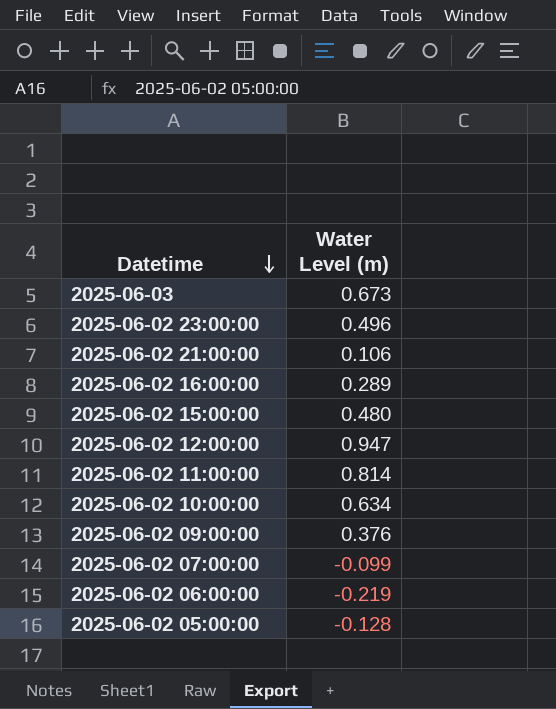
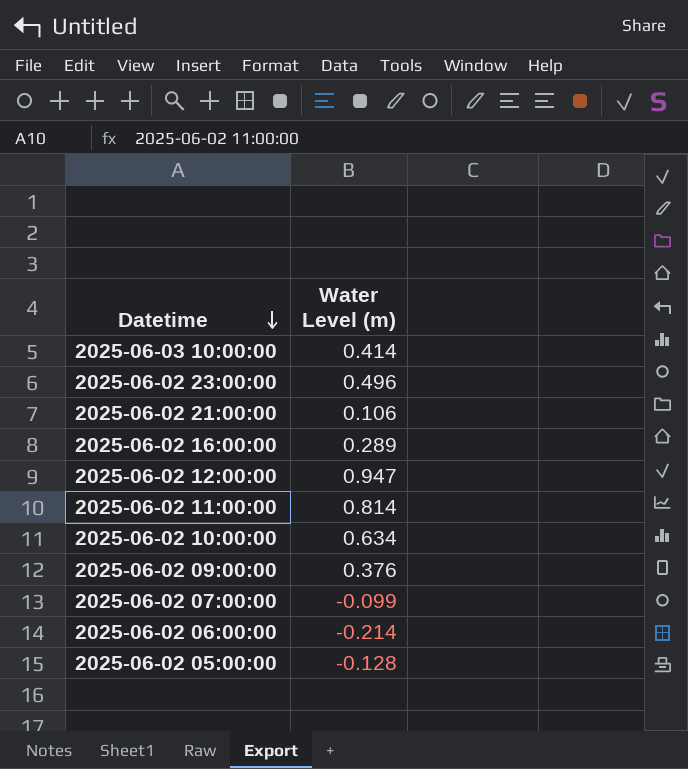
row 2025-06-03: 0.673 -> none
row 2025-06-02 15:00:00: 0.480 -> none
row 2025-06-03 10:00:00: none -> 0.414
2025-06-02 06:00:00 | Water Level (m): -0.219 -> -0.214

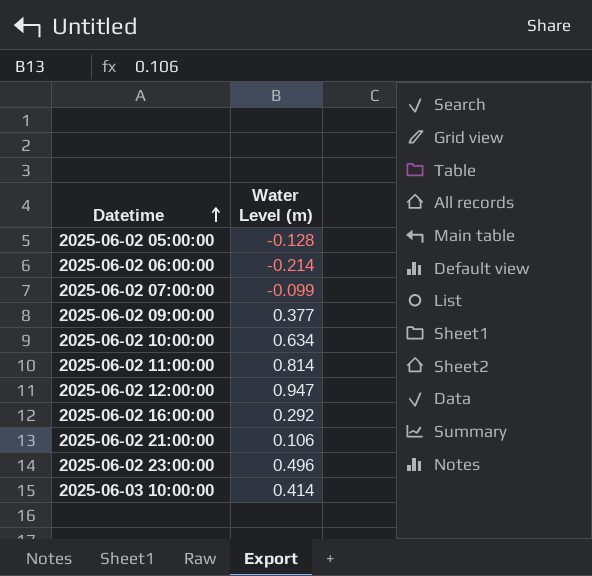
row order: Datetime descending -> Datetime ascending
2025-06-02 09:00:00 | Water Level (m): 0.376 -> 0.377
2025-06-02 16:00:00 | Water Level (m): 0.289 -> 0.292

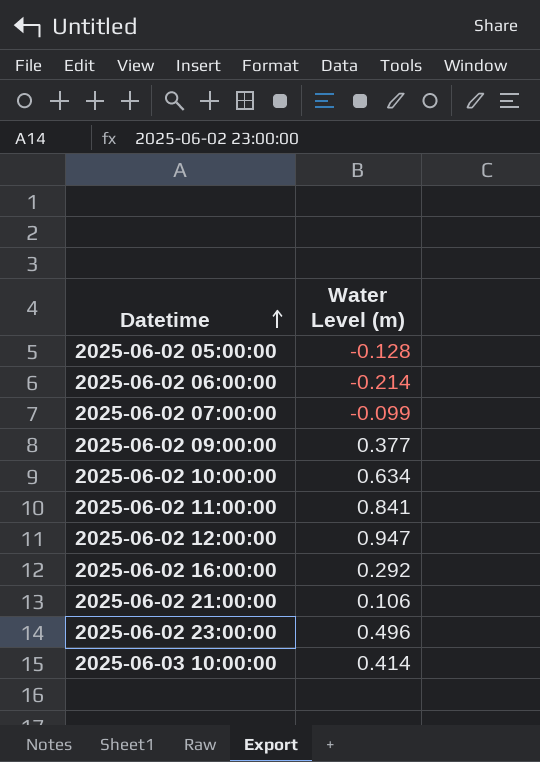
2025-06-02 11:00:00 | Water Level (m): 0.814 -> 0.841

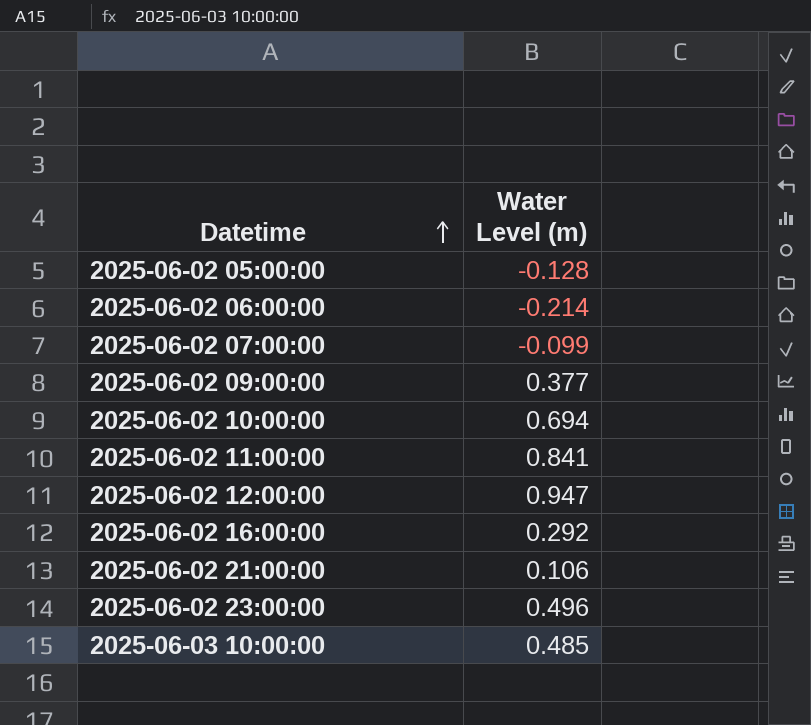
2025-06-02 10:00:00 | Water Level (m): 0.634 -> 0.694
2025-06-03 10:00:00 | Water Level (m): 0.414 -> 0.485

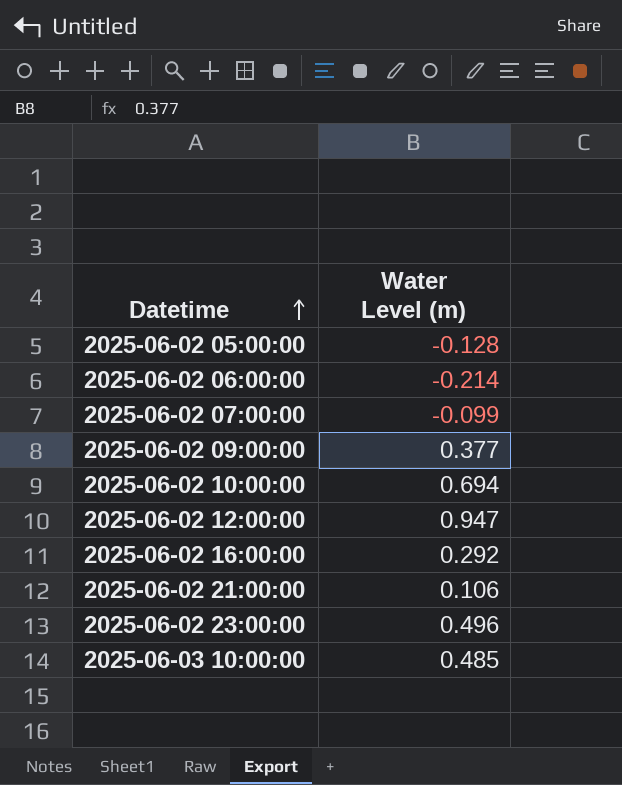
row 2025-06-02 11:00:00: 0.841 -> none

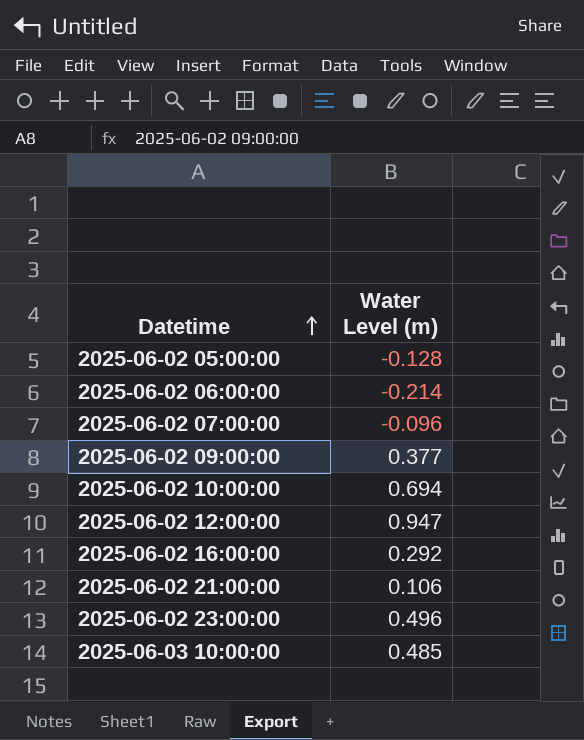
2025-06-02 07:00:00 | Water Level (m): -0.099 -> -0.096

